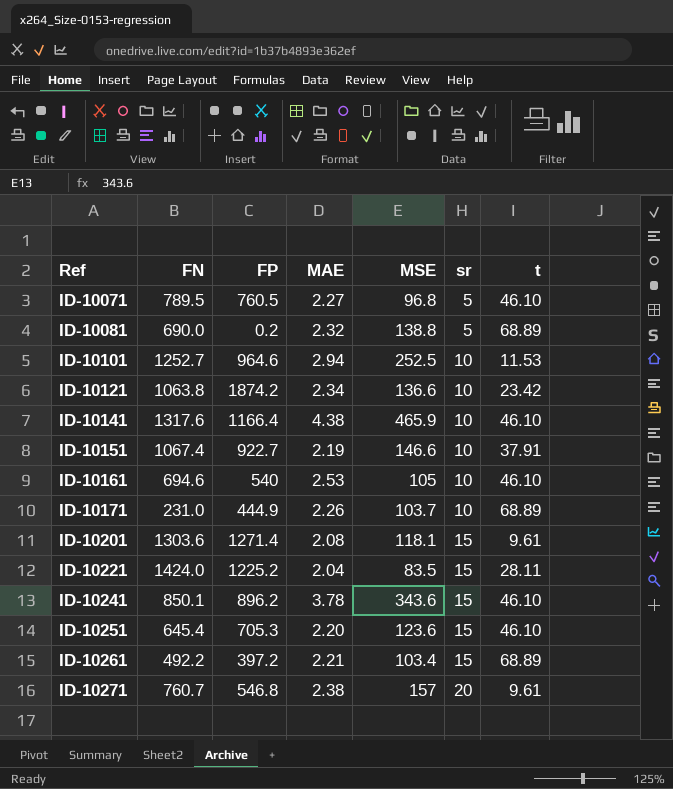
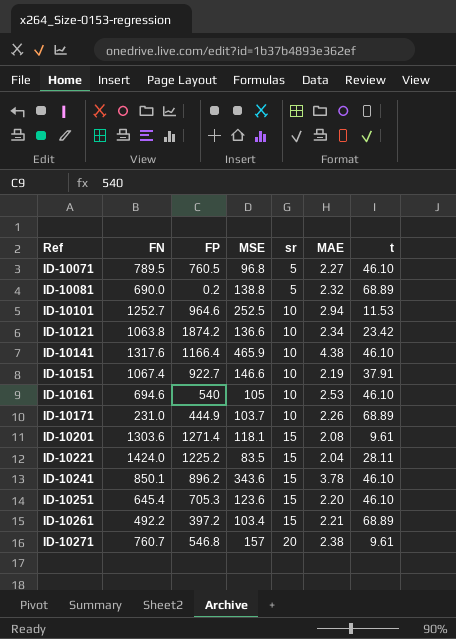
column MAE | position: 4 -> 6

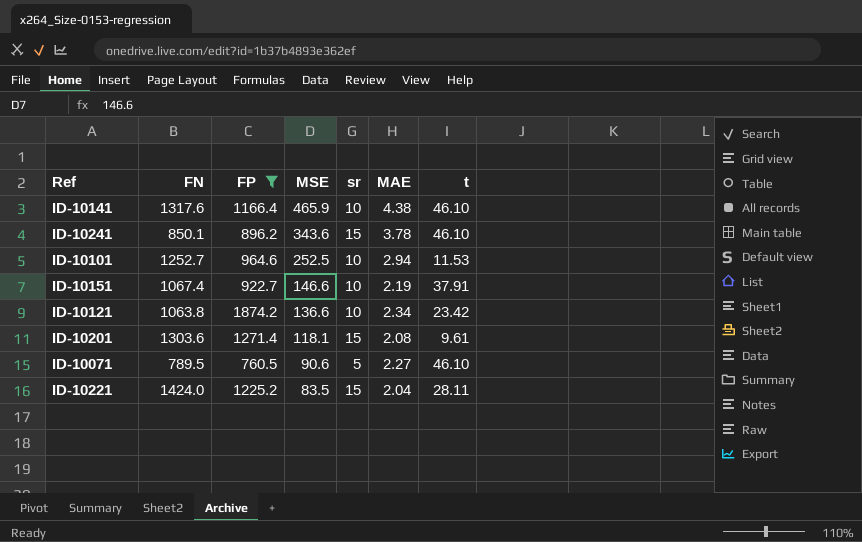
filter: none -> FP >= 760.5
row order: Ref ascending -> MSE descending
ID-10071 | MSE: 96.8 -> 90.6

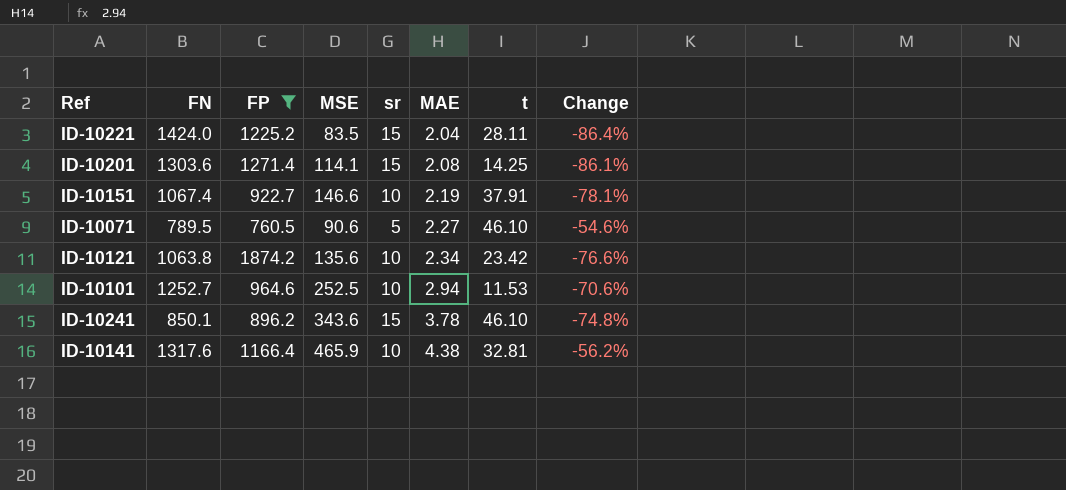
row order: MSE descending -> MAE ascending
column Change | formula: none -> ([MAE] - [sr]) / [sr]
ID-10201 | MSE: 118.1 -> 114.1
ID-10201 | t: 9.61 -> 14.25
ID-10121 | MSE: 136.6 -> 135.6
ID-10141 | t: 46.10 -> 32.81

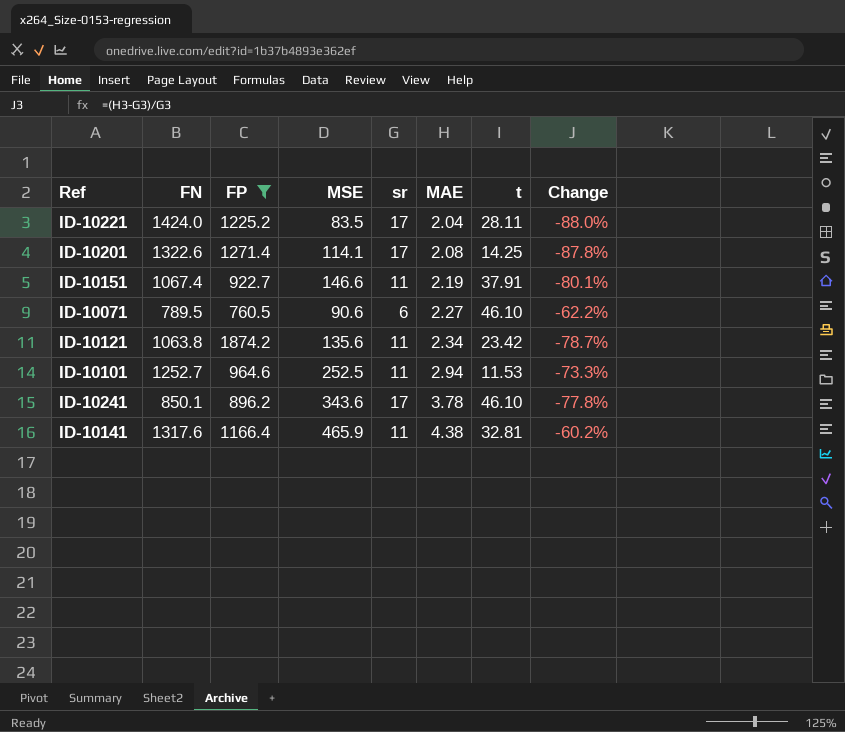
ID-10221 | sr: 15 -> 17
ID-10221 | Change: -86.4% -> -88.0%
ID-10201 | FN: 1303.6 -> 1322.6
ID-10201 | sr: 15 -> 17
ID-10201 | Change: -86.1% -> -87.8%
ID-10151 | sr: 10 -> 11
ID-10151 | Change: -78.1% -> -80.1%
ID-10071 | sr: 5 -> 6
ID-10071 | Change: -54.6% -> -62.2%
ID-10121 | sr: 10 -> 11
ID-10121 | Change: -76.6% -> -78.7%
ID-10101 | sr: 10 -> 11
ID-10101 | Change: -70.6% -> -73.3%
ID-10241 | sr: 15 -> 17
ID-10241 | Change: -74.8% -> -77.8%
ID-10141 | sr: 10 -> 11
ID-10141 | Change: -56.2% -> -60.2%

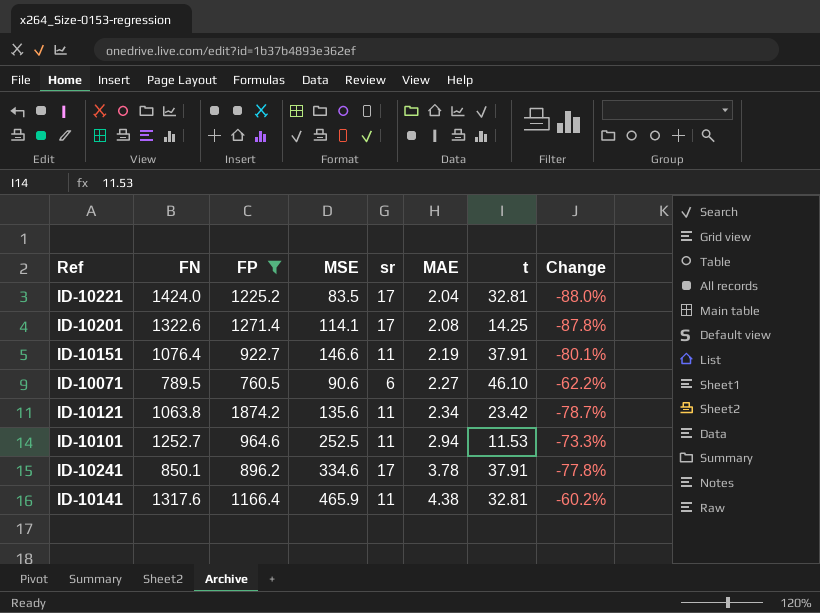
ID-10221 | t: 28.11 -> 32.81
ID-10151 | FN: 1067.4 -> 1076.4
ID-10241 | MSE: 343.6 -> 334.6
ID-10241 | t: 46.10 -> 37.91

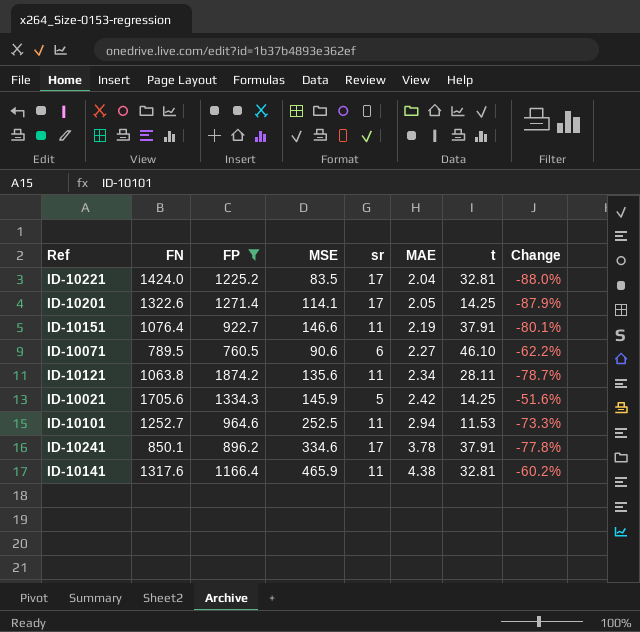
ID-10201 | MAE: 2.08 -> 2.05
ID-10201 | Change: -87.8% -> -87.9%
ID-10121 | t: 23.42 -> 28.11
row ID-10021: none -> 1705.6 | 1334.3 | 145.9 | 5 | 2.42 | 14.25 | -51.6%

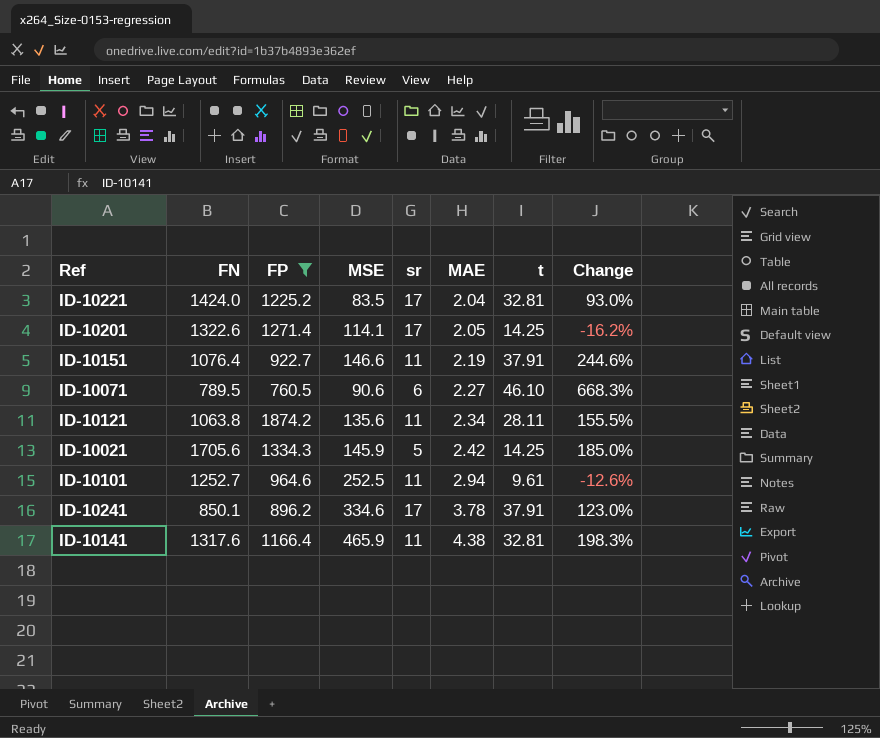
column Change | formula: ([MAE] - [sr]) / [sr] -> ([t] - [sr]) / [sr]
ID-10101 | t: 11.53 -> 9.61

